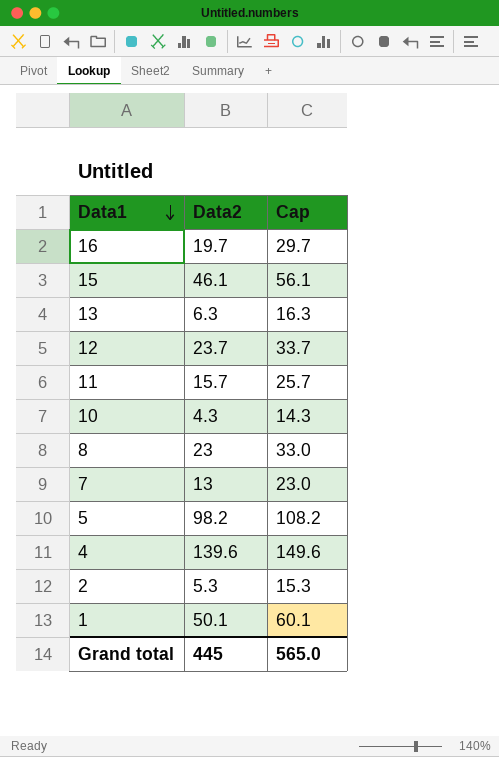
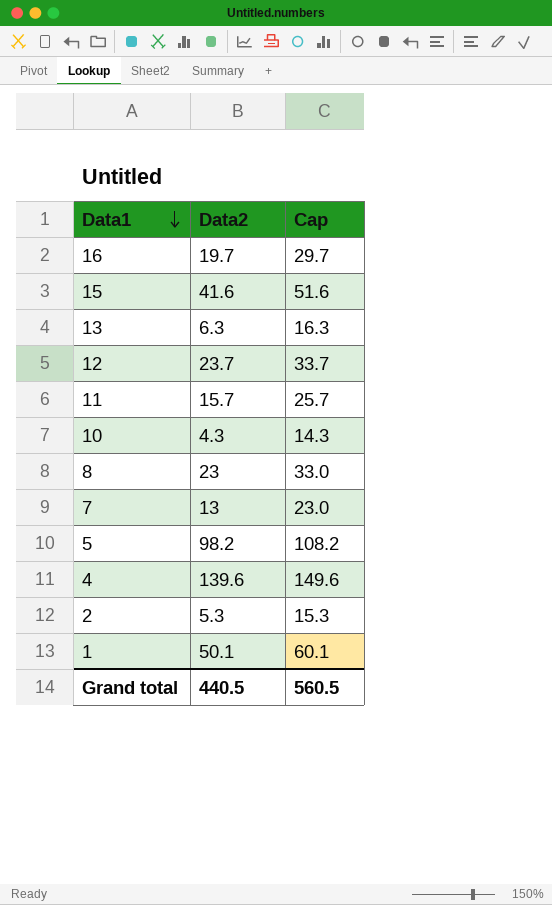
15 | Data2: 46.1 -> 41.6
15 | Cap: 56.1 -> 51.6
Grand total | Data2: 445 -> 440.5
Grand total | Cap: 565.0 -> 560.5

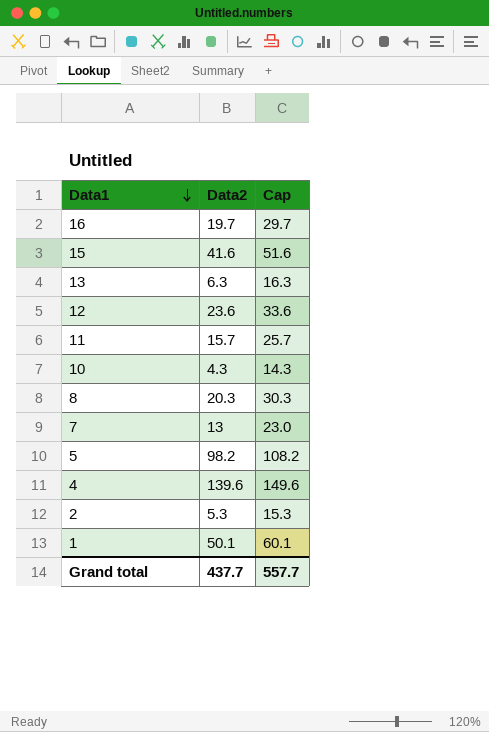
12 | Data2: 23.7 -> 23.6
12 | Cap: 33.7 -> 33.6
8 | Data2: 23 -> 20.3
8 | Cap: 33.0 -> 30.3
Grand total | Data2: 440.5 -> 437.7
Grand total | Cap: 560.5 -> 557.7

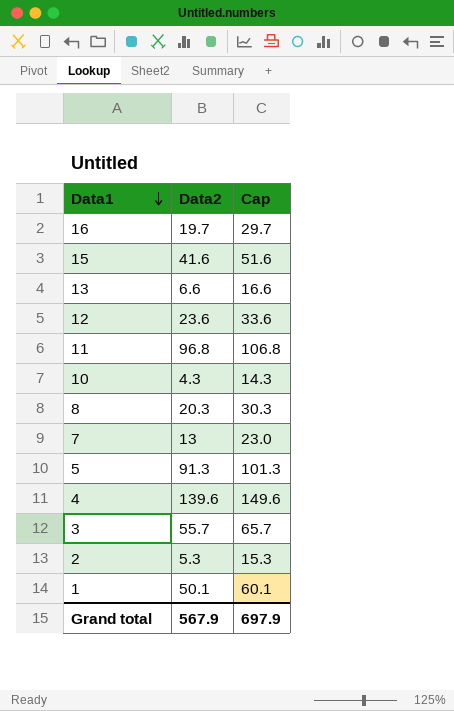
13 | Data2: 6.3 -> 6.6
13 | Cap: 16.3 -> 16.6
11 | Data2: 15.7 -> 96.8
11 | Cap: 25.7 -> 106.8
5 | Data2: 98.2 -> 91.3
5 | Cap: 108.2 -> 101.3
row 3: none -> 55.7 | 65.7
Grand total | Data2: 437.7 -> 567.9
Grand total | Cap: 557.7 -> 697.9

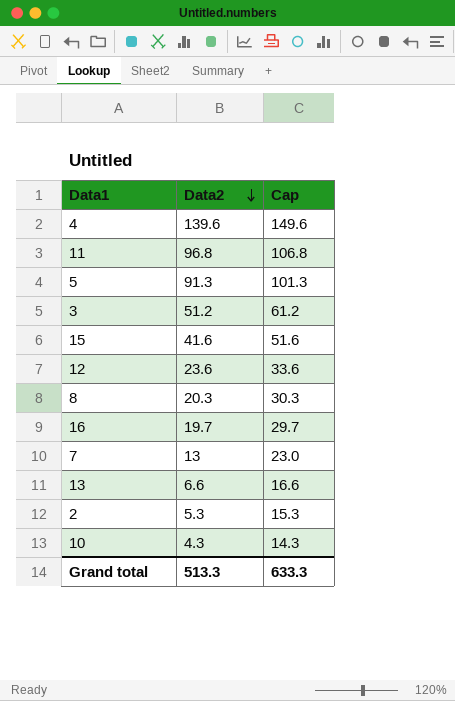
row order: Data1 descending -> Data2 descending
row 1: 50.1 | 60.1 -> none
3 | Data2: 55.7 -> 51.2
3 | Cap: 65.7 -> 61.2
Grand total | Data2: 567.9 -> 513.3
Grand total | Cap: 697.9 -> 633.3

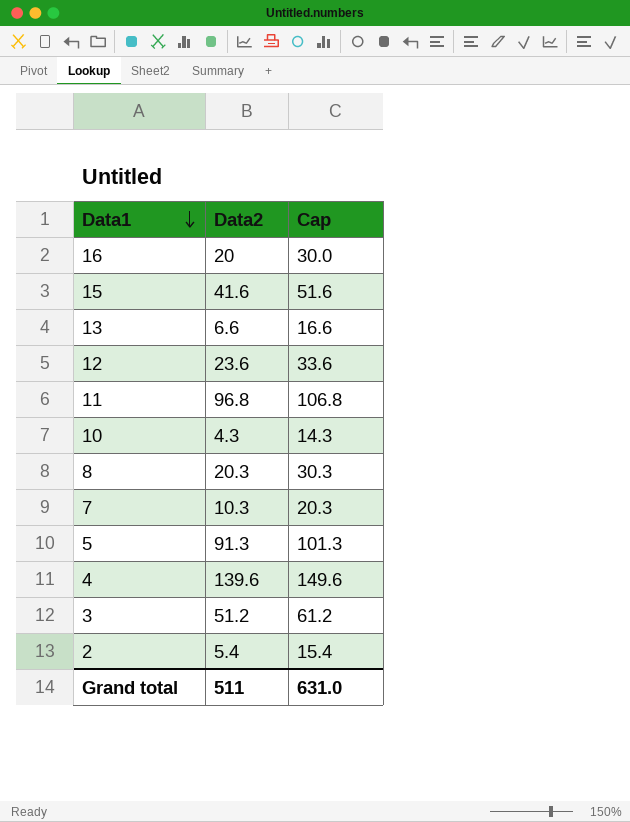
row order: Data2 descending -> Data1 descending
16 | Data2: 19.7 -> 20
16 | Cap: 29.7 -> 30.0
7 | Data2: 13 -> 10.3
7 | Cap: 23.0 -> 20.3
2 | Data2: 5.3 -> 5.4
2 | Cap: 15.3 -> 15.4
Grand total | Data2: 513.3 -> 511
Grand total | Cap: 633.3 -> 631.0

